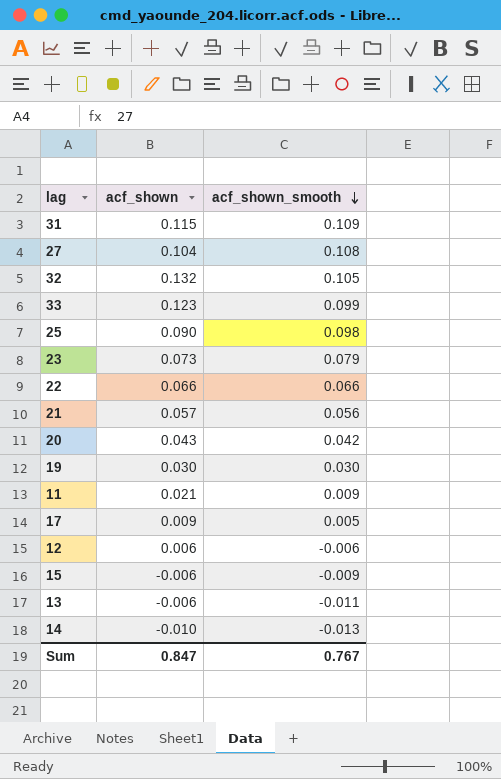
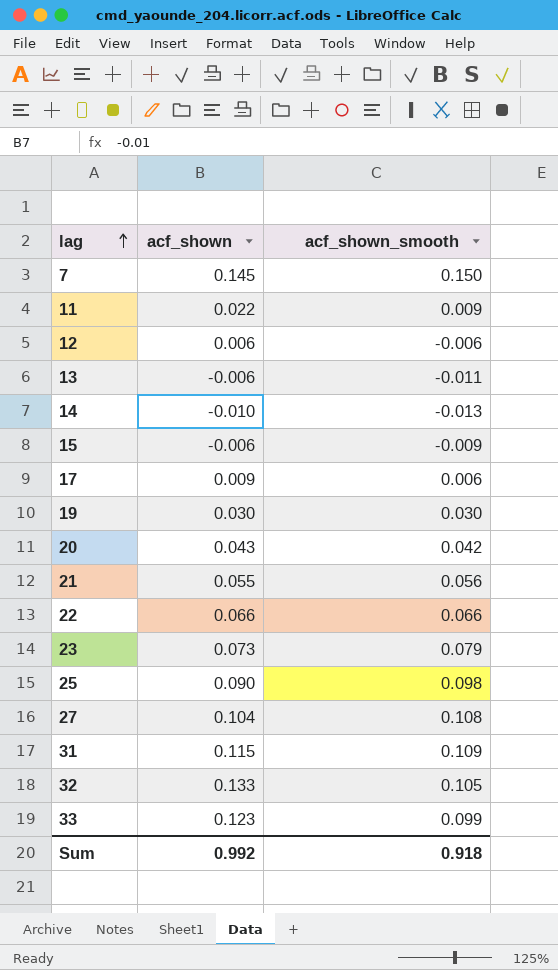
row order: acf_shown_smooth descending -> lag ascending
row 7: none -> 0.145 | 0.150
11 | acf_shown: 0.021 -> 0.022
17 | acf_shown_smooth: 0.005 -> 0.006
21 | acf_shown: 0.057 -> 0.055
32 | acf_shown: 0.132 -> 0.133
Sum | acf_shown: 0.847 -> 0.992
Sum | acf_shown_smooth: 0.767 -> 0.918

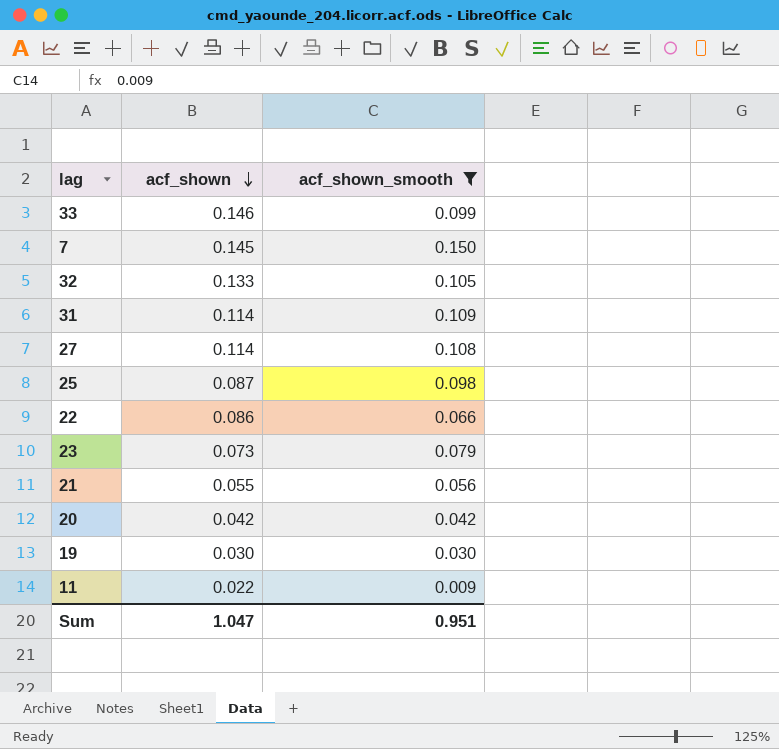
filter: none -> acf_shown_smooth >= 0.009
row order: lag ascending -> acf_shown descending
33 | acf_shown: 0.123 -> 0.146
31 | acf_shown: 0.115 -> 0.114
27 | acf_shown: 0.104 -> 0.114
25 | acf_shown: 0.090 -> 0.087
22 | acf_shown: 0.066 -> 0.086
20 | acf_shown: 0.043 -> 0.042
Sum | acf_shown: 0.992 -> 1.047
Sum | acf_shown_smooth: 0.918 -> 0.951

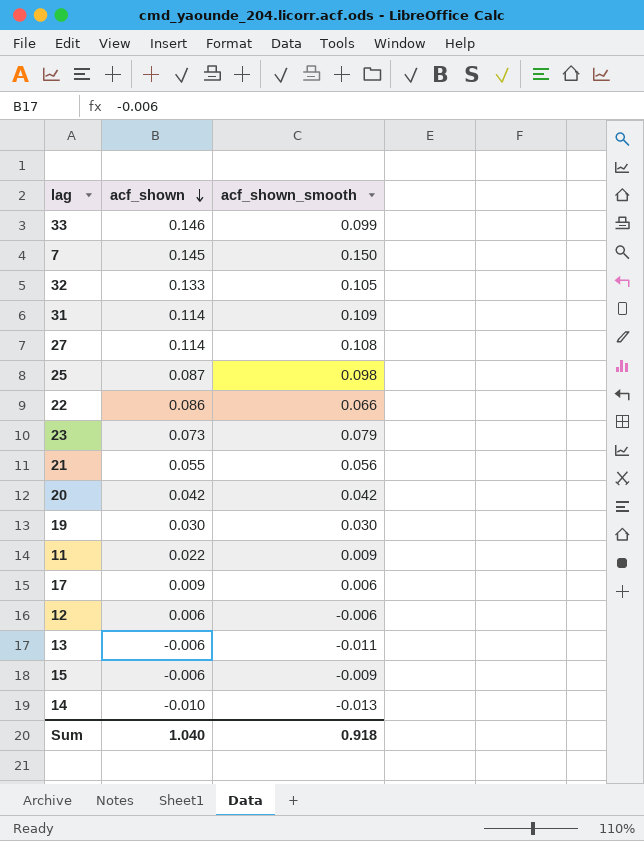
filter: acf_shown_smooth >= 0.009 -> none
Sum | acf_shown: 1.047 -> 1.040
Sum | acf_shown_smooth: 0.951 -> 0.918

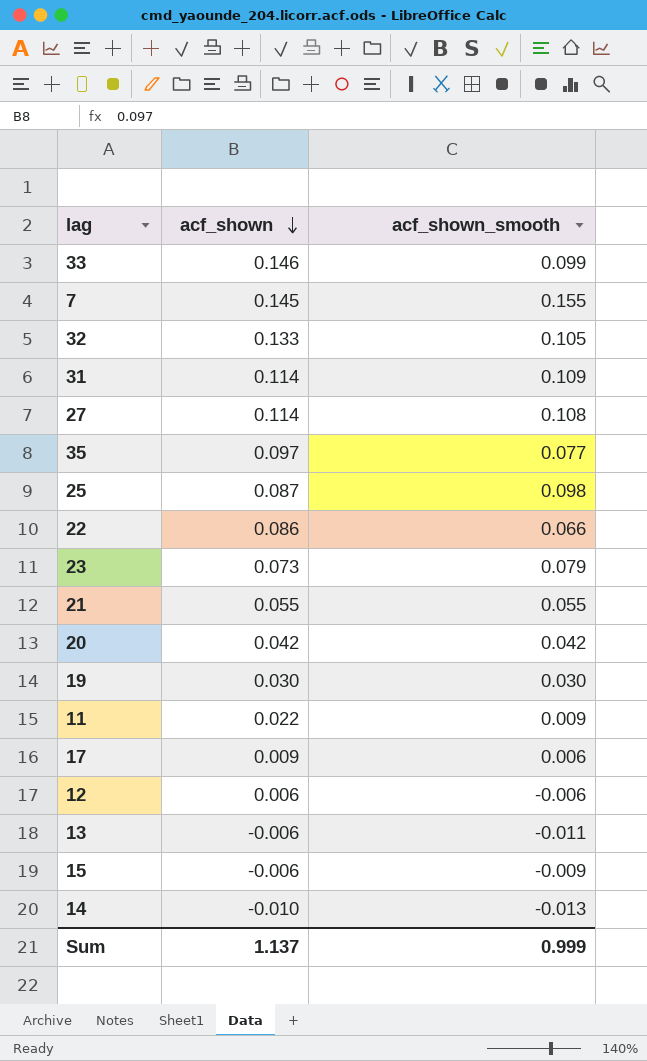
7 | acf_shown_smooth: 0.150 -> 0.155
row 35: none -> 0.097 | 0.077
21 | acf_shown_smooth: 0.056 -> 0.055
Sum | acf_shown: 1.040 -> 1.137
Sum | acf_shown_smooth: 0.918 -> 0.999

